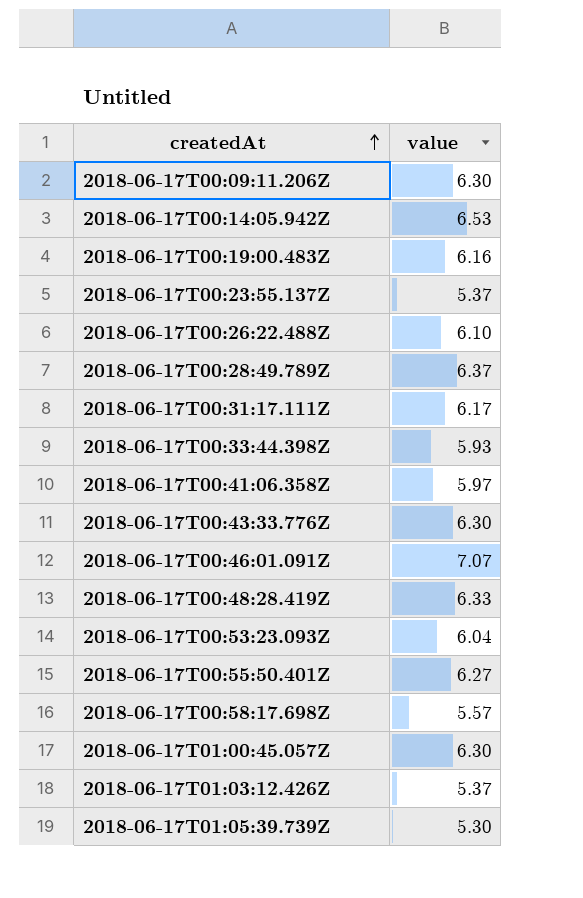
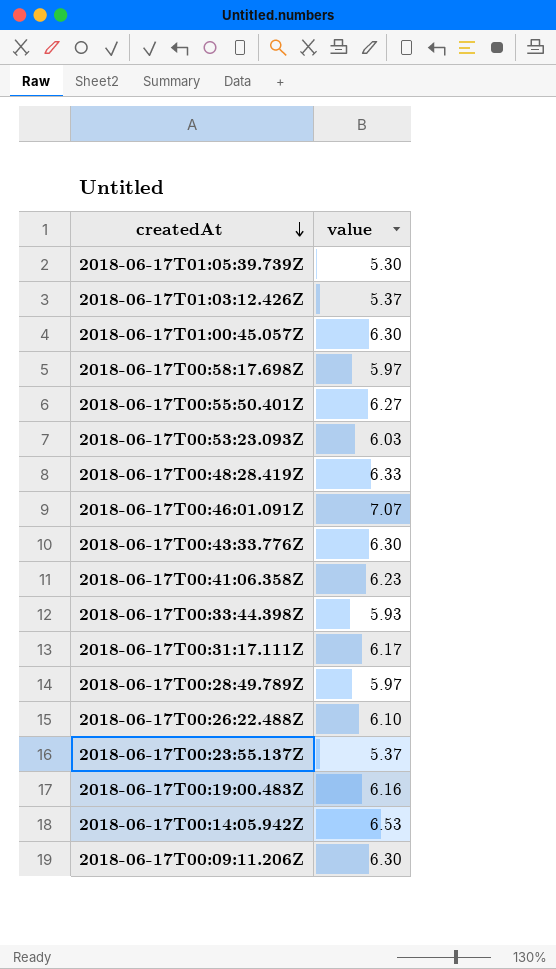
row order: createdAt ascending -> createdAt descending
2018-06-17T00:58:17.698Z | value: 5.57 -> 5.97
2018-06-17T00:53:23.093Z | value: 6.04 -> 6.03
2018-06-17T00:41:06.358Z | value: 5.97 -> 6.23
2018-06-17T00:28:49.789Z | value: 6.37 -> 5.97

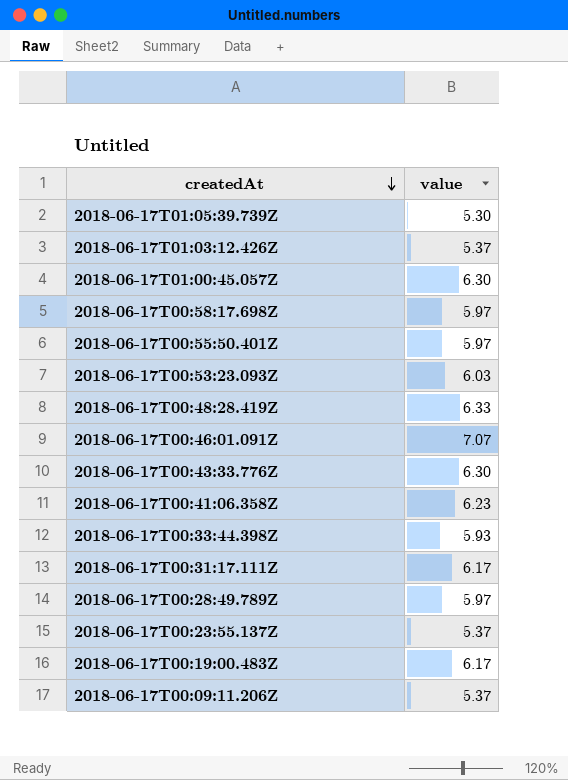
row 2018-06-17T00:26:22.488Z: 6.10 -> none
row 2018-06-17T00:14:05.942Z: 6.53 -> none
2018-06-17T00:55:50.401Z | value: 6.27 -> 5.97
2018-06-17T00:19:00.483Z | value: 6.16 -> 6.17
2018-06-17T00:09:11.206Z | value: 6.30 -> 5.37

